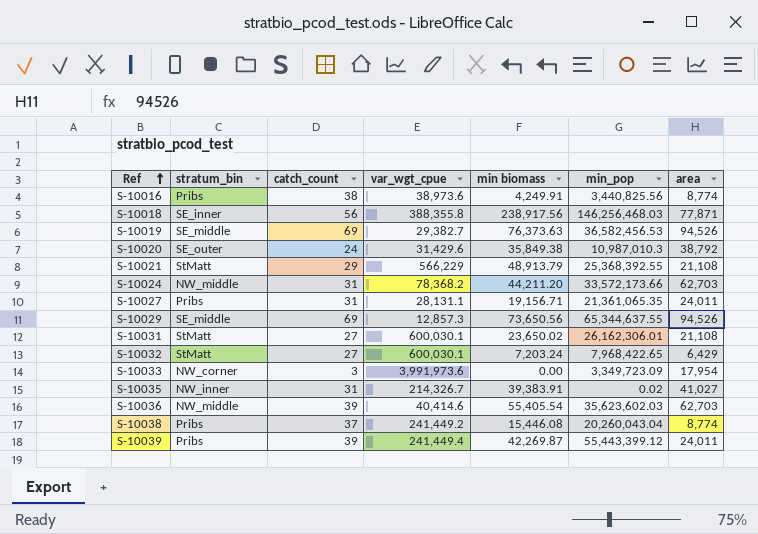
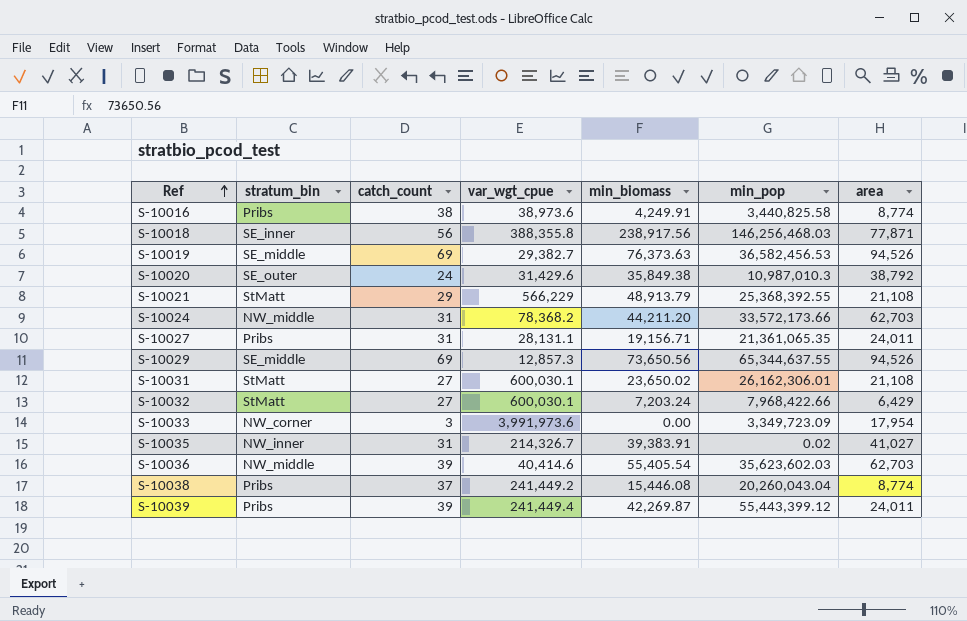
column name: min biomass -> min_biomass
S-10016 | min_pop: 3,440,825.56 -> 3,440,825.58
S-10032 | min_pop: 7,968,422.65 -> 7,968,422.66

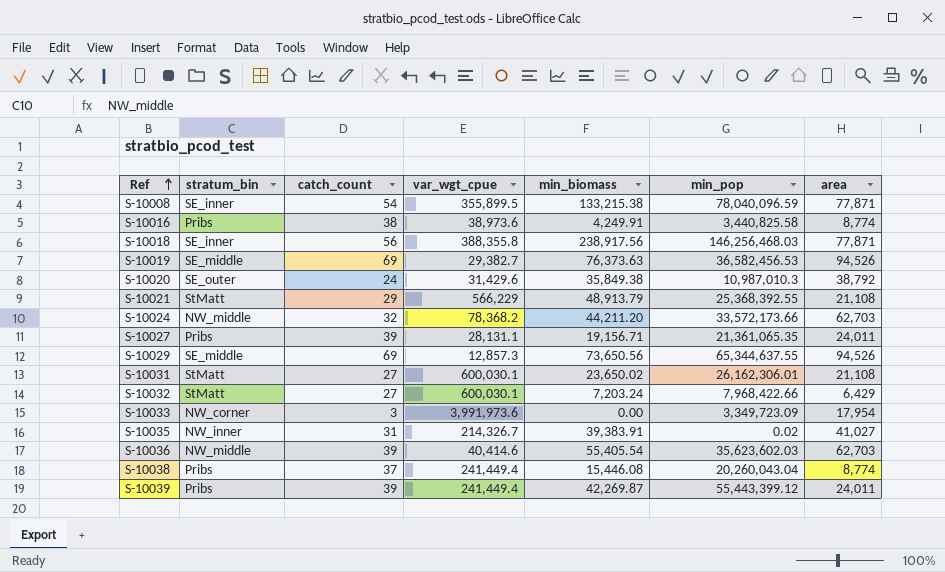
row S-10008: none -> SE_inner | 54 | 355,899.5 | 133,215.38 | 78,040,096.59 | 77,871
S-10024 | catch_count: 31 -> 32
S-10027 | catch_count: 31 -> 39
S-10038 | var_wgt_cpue: 241,449.2 -> 241,449.4

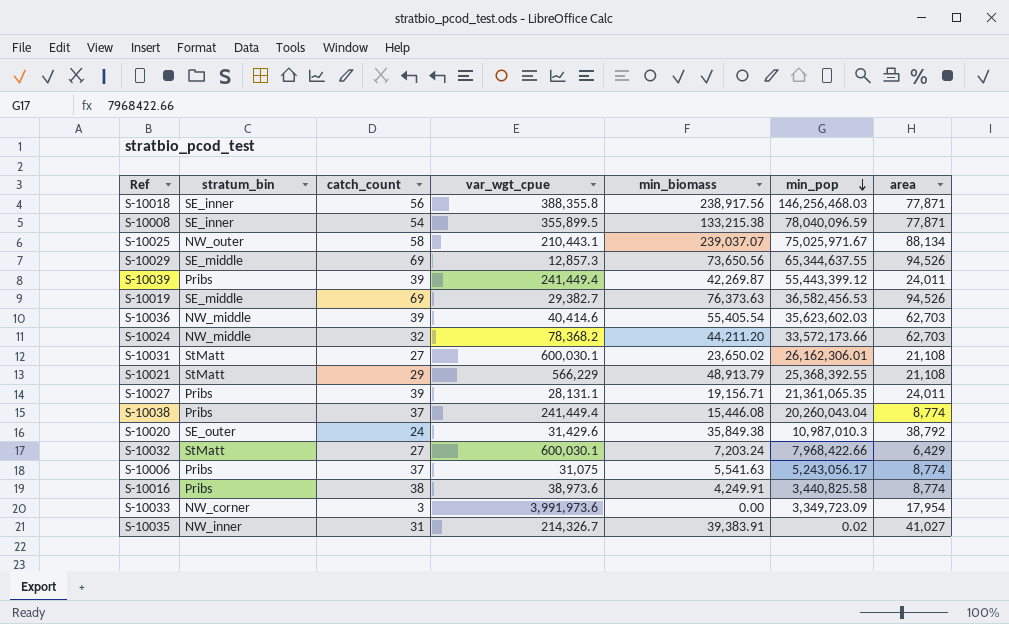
row order: Ref ascending -> min_pop descending
row S-10025: none -> NW_outer | 58 | 210,443.1 | 239,037.07 | 75,025,971.67 | 88,134
row S-10006: none -> Pribs | 37 | 31,075 | 5,541.63 | 5,243,056.17 | 8,774

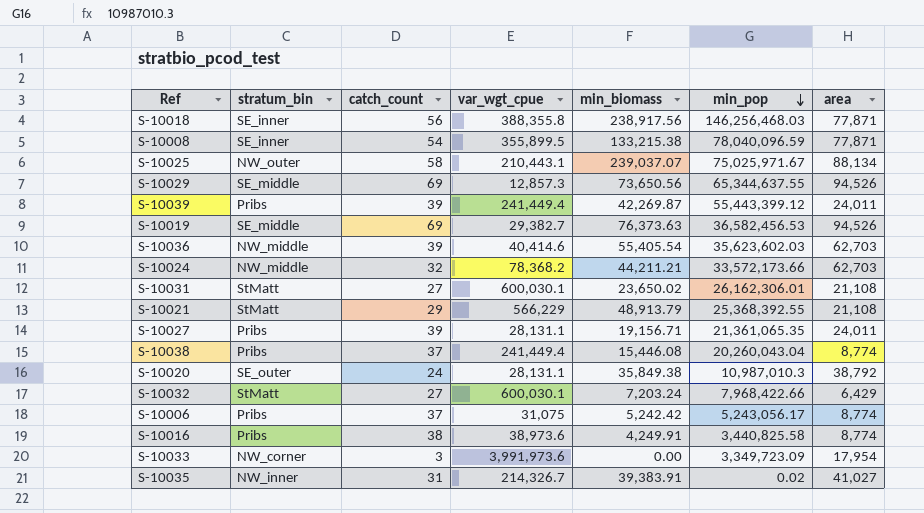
S-10024 | min_biomass: 44,211.20 -> 44,211.21
S-10020 | var_wgt_cpue: 31,429.6 -> 28,131.1
S-10006 | min_biomass: 5,541.63 -> 5,242.42

